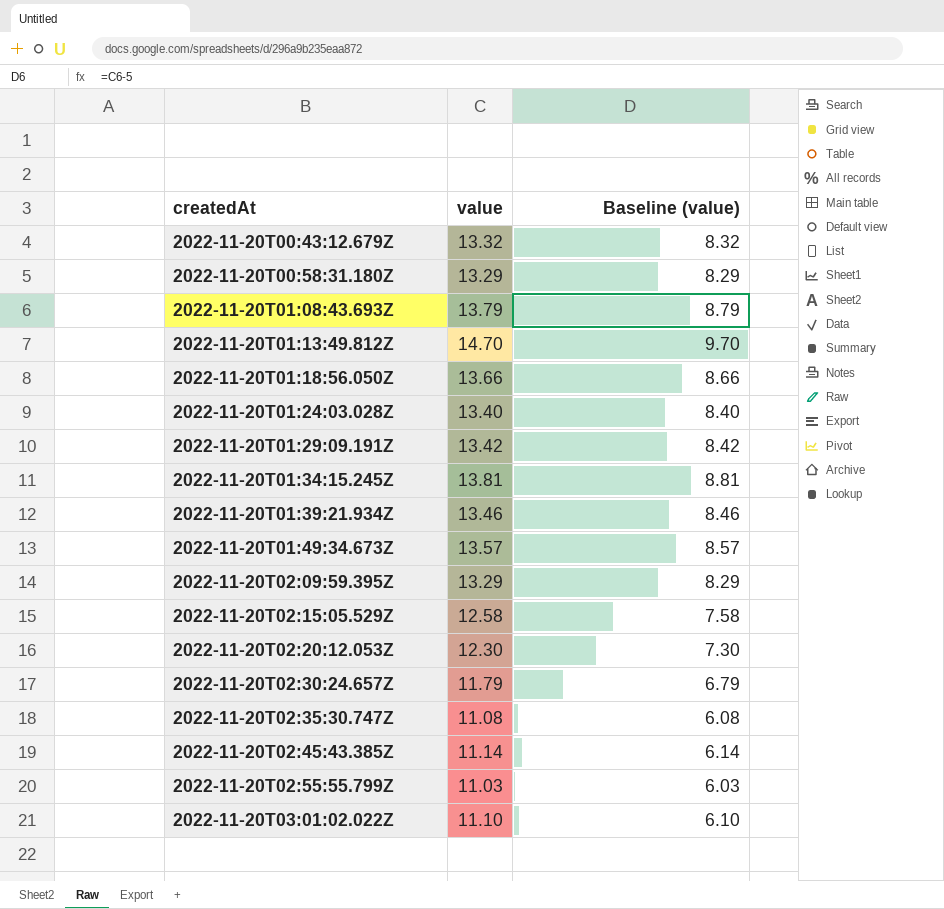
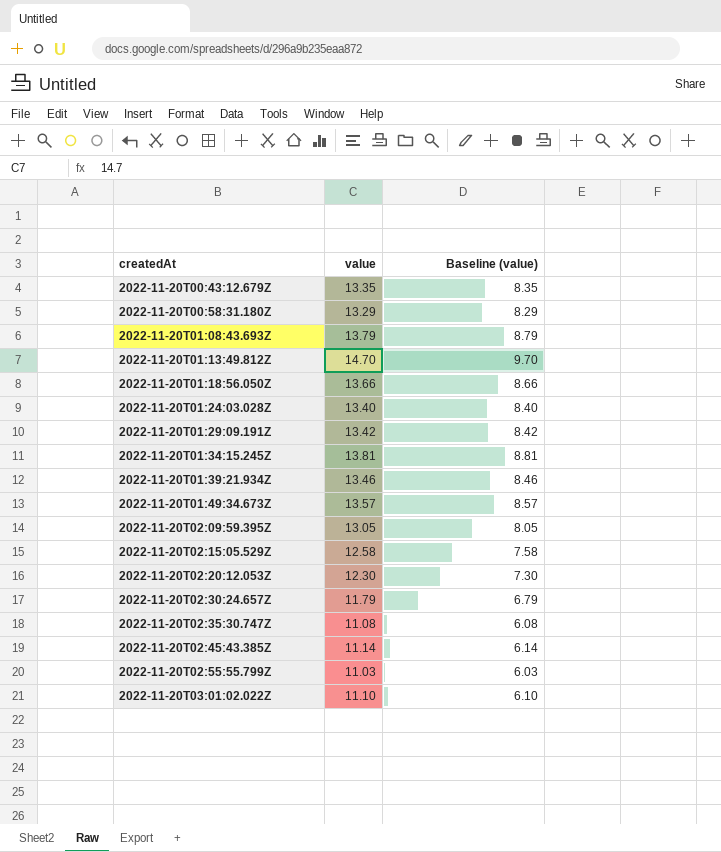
2022-11-20T00:43:12.679Z | value: 13.32 -> 13.35
2022-11-20T00:43:12.679Z | Baseline (value): 8.32 -> 8.35
2022-11-20T02:09:59.395Z | value: 13.29 -> 13.05
2022-11-20T02:09:59.395Z | Baseline (value): 8.29 -> 8.05

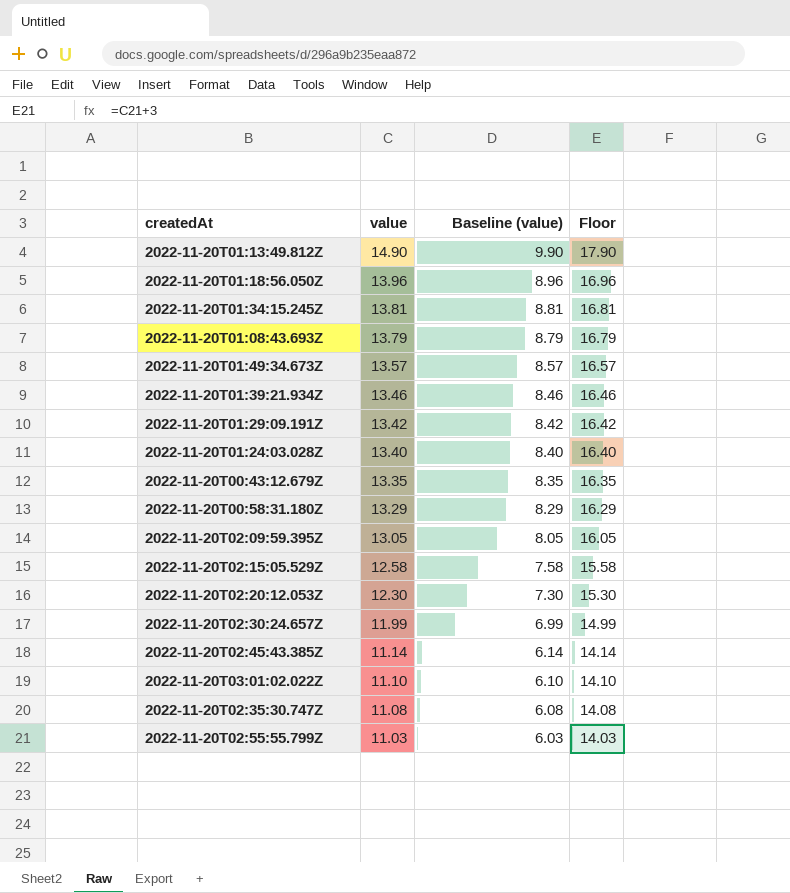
row order: createdAt ascending -> value descending
column Floor | formula: none -> [value] + 3
2022-11-20T01:13:49.812Z | value: 14.70 -> 14.90
2022-11-20T01:13:49.812Z | Baseline (value): 9.70 -> 9.90
2022-11-20T01:18:56.050Z | value: 13.66 -> 13.96
2022-11-20T01:18:56.050Z | Baseline (value): 8.66 -> 8.96
2022-11-20T02:30:24.657Z | value: 11.79 -> 11.99
2022-11-20T02:30:24.657Z | Baseline (value): 6.79 -> 6.99

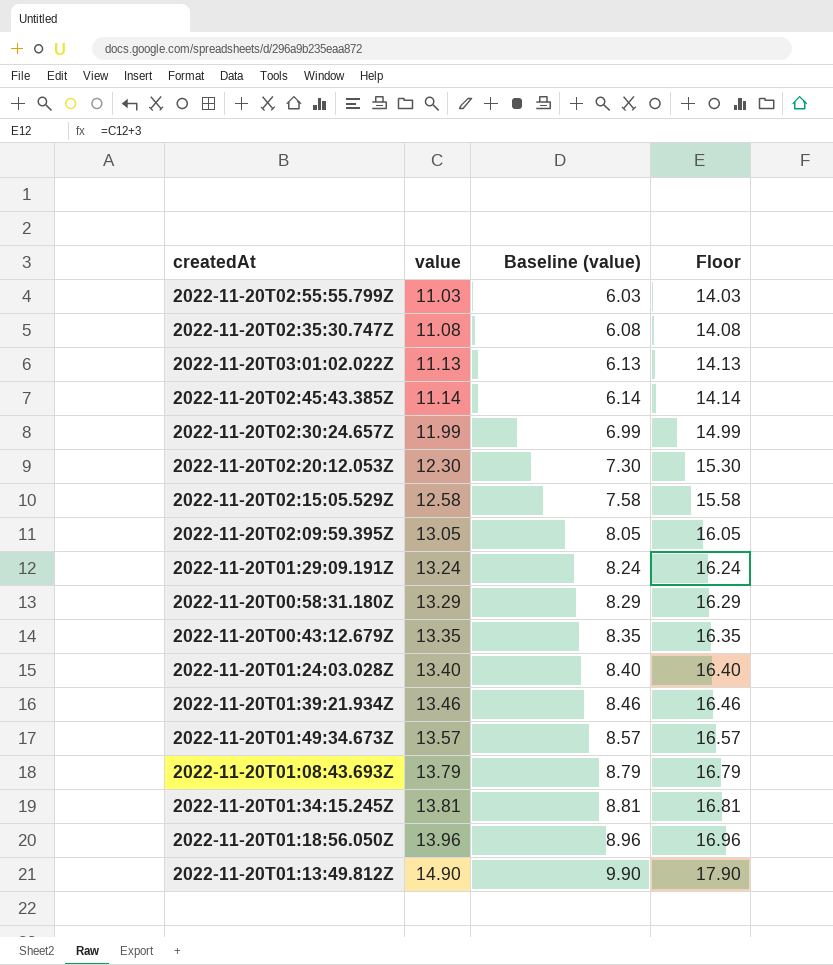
row order: value descending -> value ascending
2022-11-20T03:01:02.022Z | value: 11.10 -> 11.13
2022-11-20T03:01:02.022Z | Baseline (value): 6.10 -> 6.13
2022-11-20T03:01:02.022Z | Floor: 14.10 -> 14.13
2022-11-20T01:29:09.191Z | value: 13.42 -> 13.24
2022-11-20T01:29:09.191Z | Baseline (value): 8.42 -> 8.24
2022-11-20T01:29:09.191Z | Floor: 16.42 -> 16.24

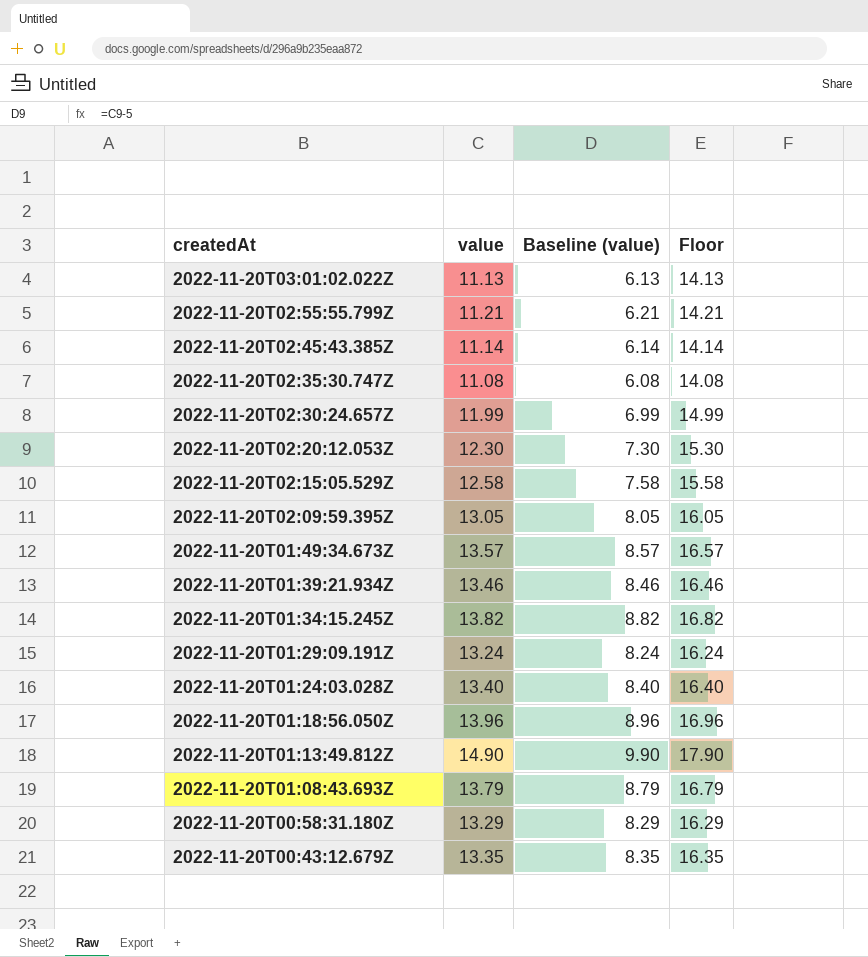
row order: value ascending -> createdAt descending
2022-11-20T02:55:55.799Z | value: 11.03 -> 11.21
2022-11-20T02:55:55.799Z | Baseline (value): 6.03 -> 6.21
2022-11-20T02:55:55.799Z | Floor: 14.03 -> 14.21
2022-11-20T01:34:15.245Z | value: 13.81 -> 13.82
2022-11-20T01:34:15.245Z | Baseline (value): 8.81 -> 8.82
2022-11-20T01:34:15.245Z | Floor: 16.81 -> 16.82

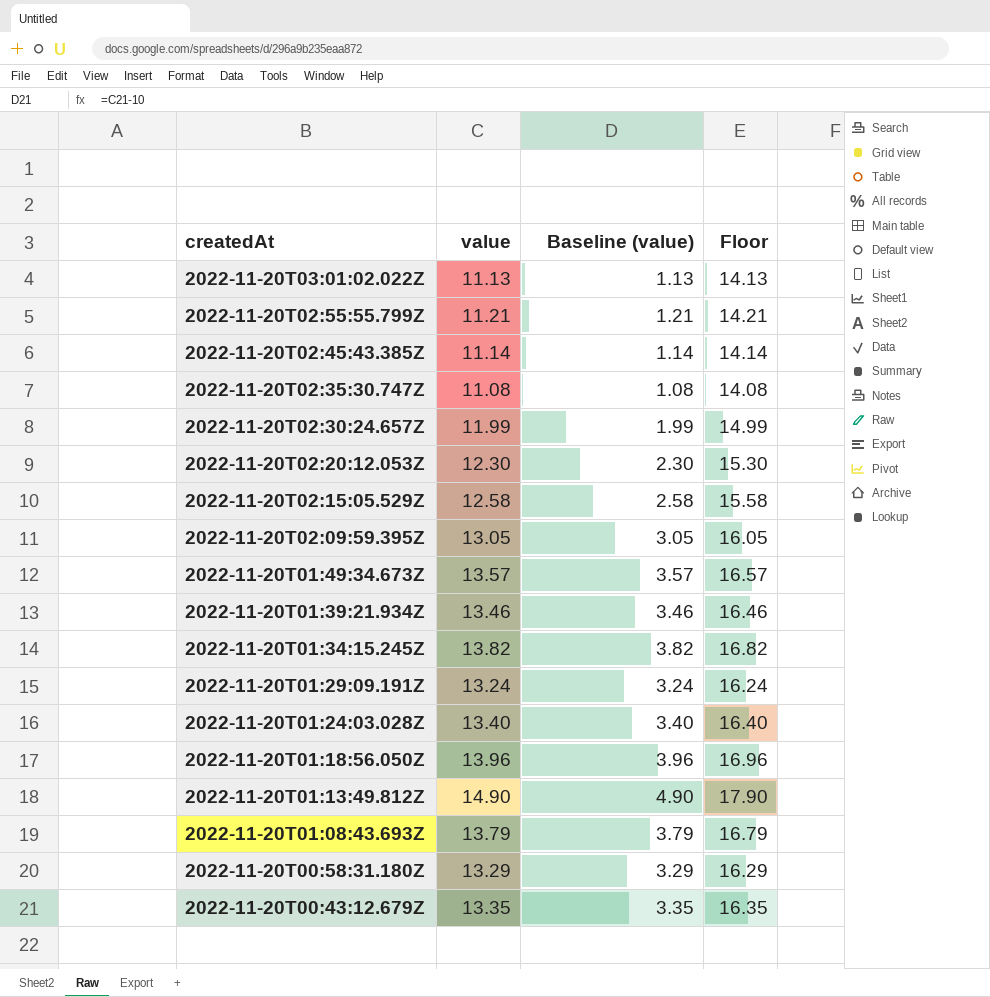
column Baseline (value) | formula: [value] - 5 -> [value] - 10

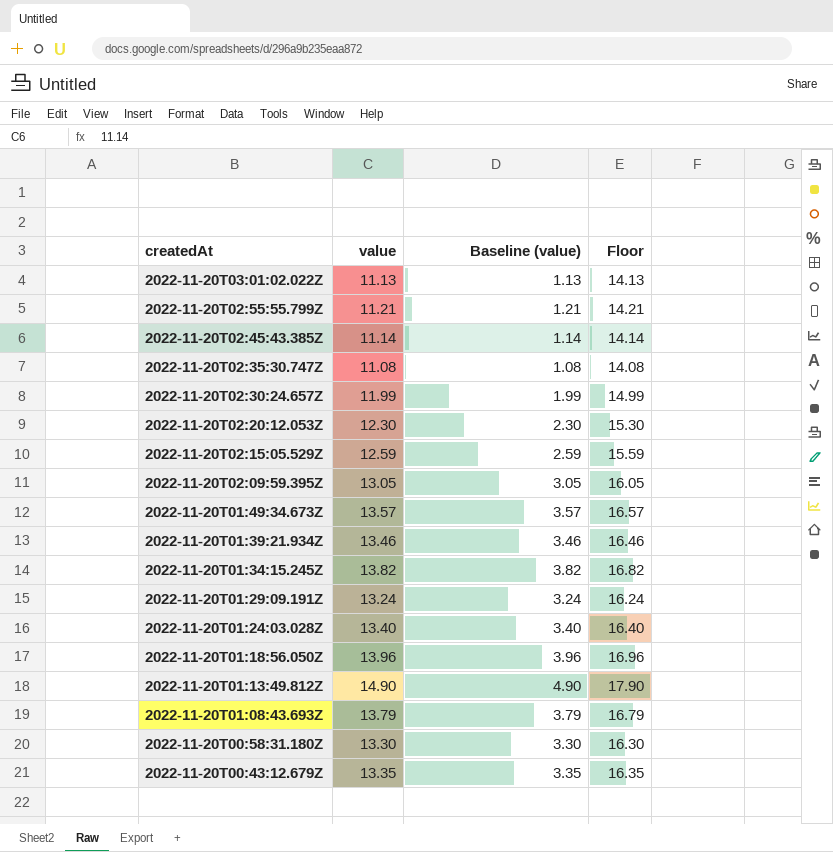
2022-11-20T02:15:05.529Z | value: 12.58 -> 12.59
2022-11-20T02:15:05.529Z | Baseline (value): 2.58 -> 2.59
2022-11-20T02:15:05.529Z | Floor: 15.58 -> 15.59
2022-11-20T00:58:31.180Z | value: 13.29 -> 13.30
2022-11-20T00:58:31.180Z | Baseline (value): 3.29 -> 3.30
2022-11-20T00:58:31.180Z | Floor: 16.29 -> 16.30

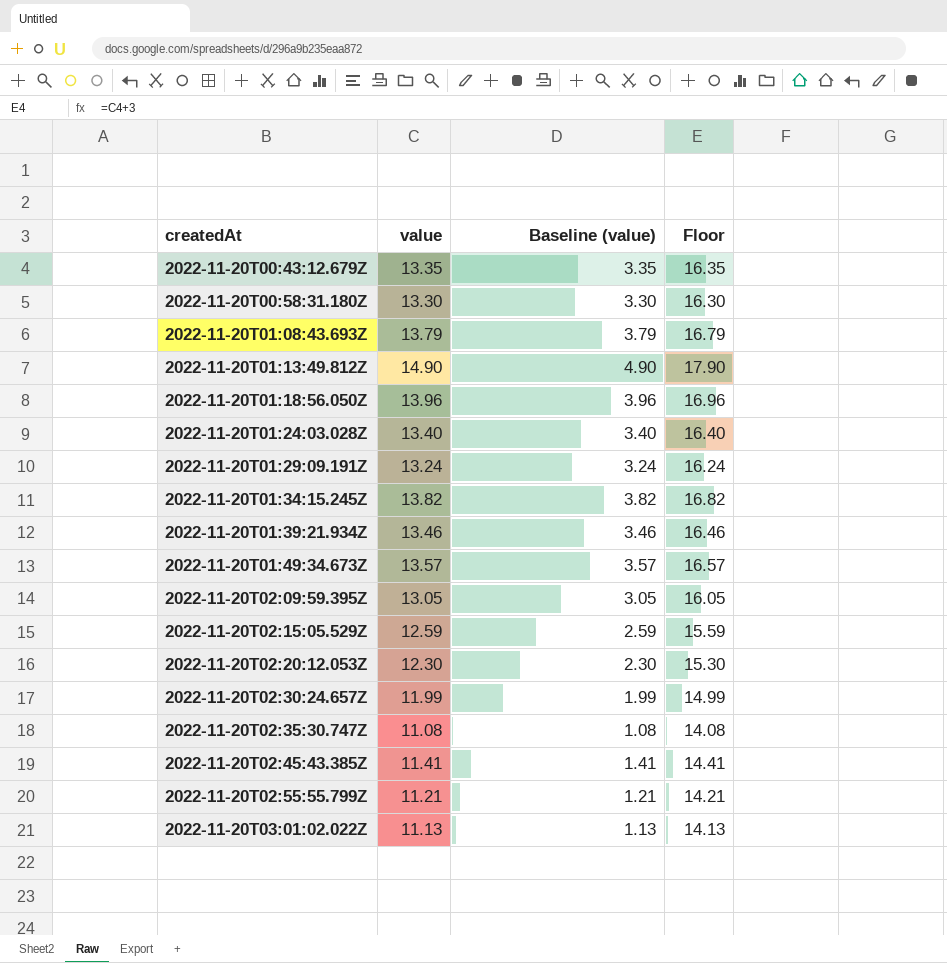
row order: createdAt descending -> createdAt ascending
2022-11-20T02:45:43.385Z | value: 11.14 -> 11.41
2022-11-20T02:45:43.385Z | Baseline (value): 1.14 -> 1.41
2022-11-20T02:45:43.385Z | Floor: 14.14 -> 14.41

